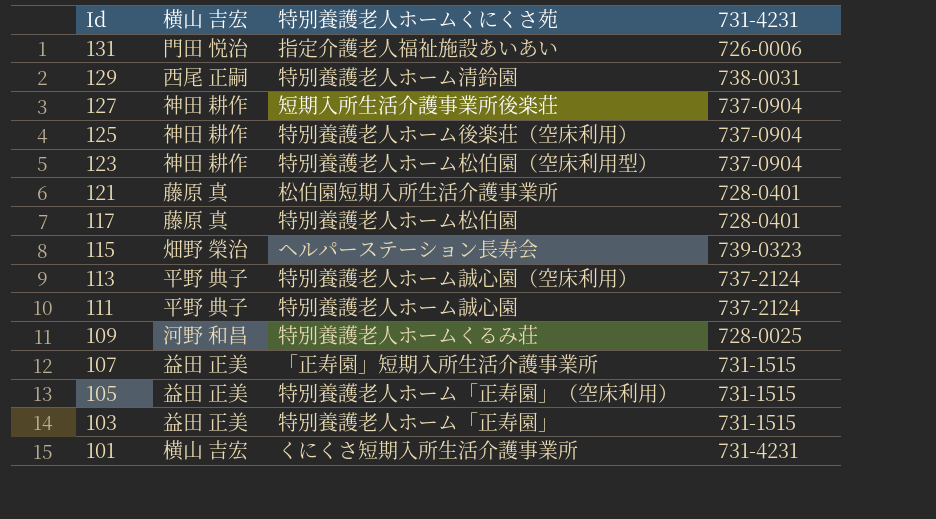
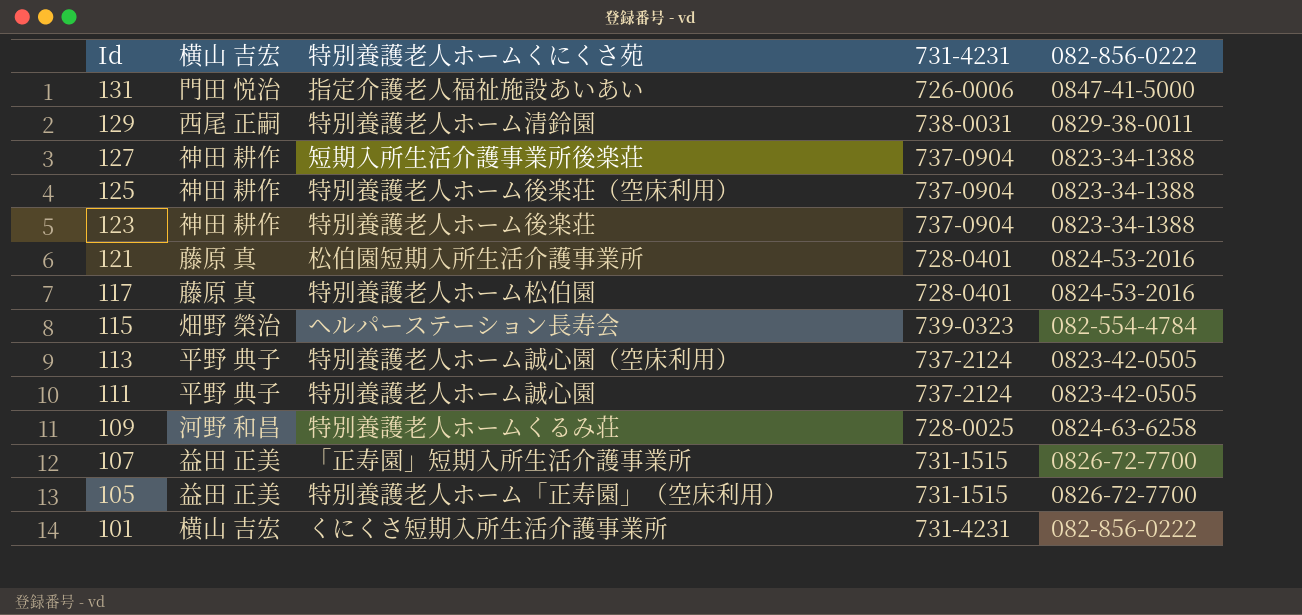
column 082-856-0222 | position: none -> 5
row 103: 益田 正美 | 特別養護老人ホーム「正寿園」 | 731-1515 -> none
123 | 特別養護老人ホームくにくさ苑: 特別養護老人ホーム松伯園（空床利用型） -> 特別養護老人ホーム後楽荘

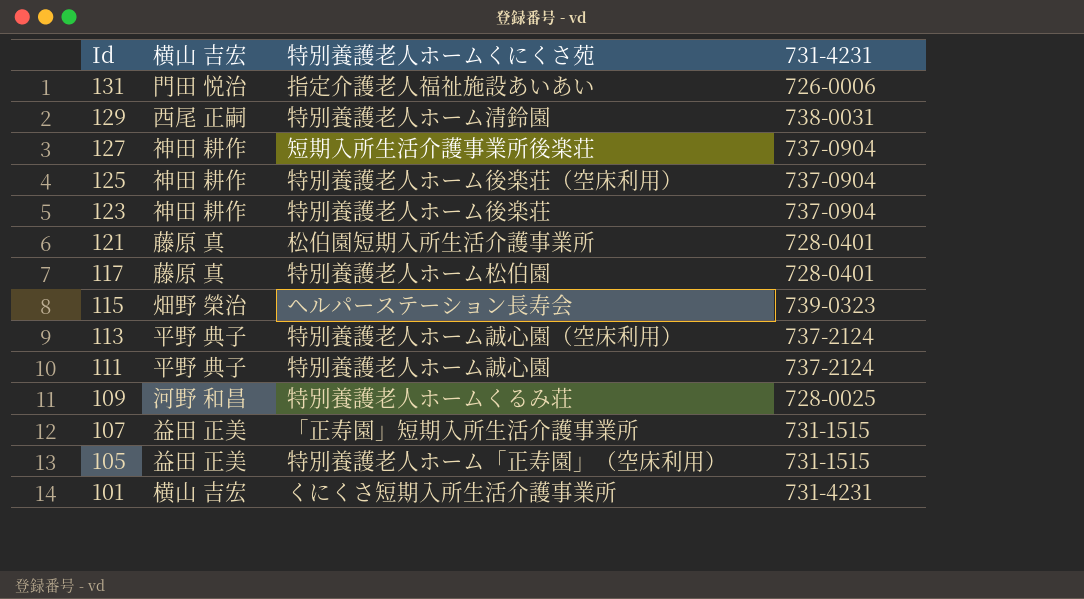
column 082-856-0222 | position: 5 -> none

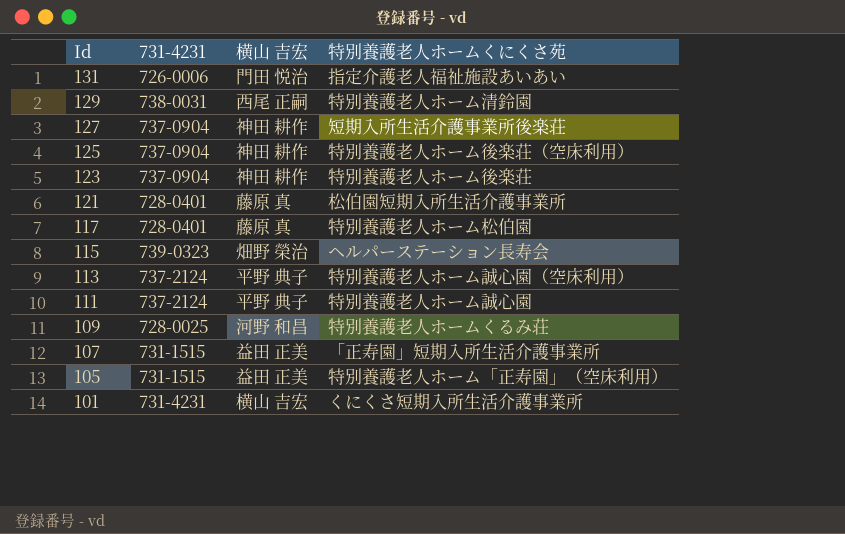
column 731-4231 | position: 4 -> 2

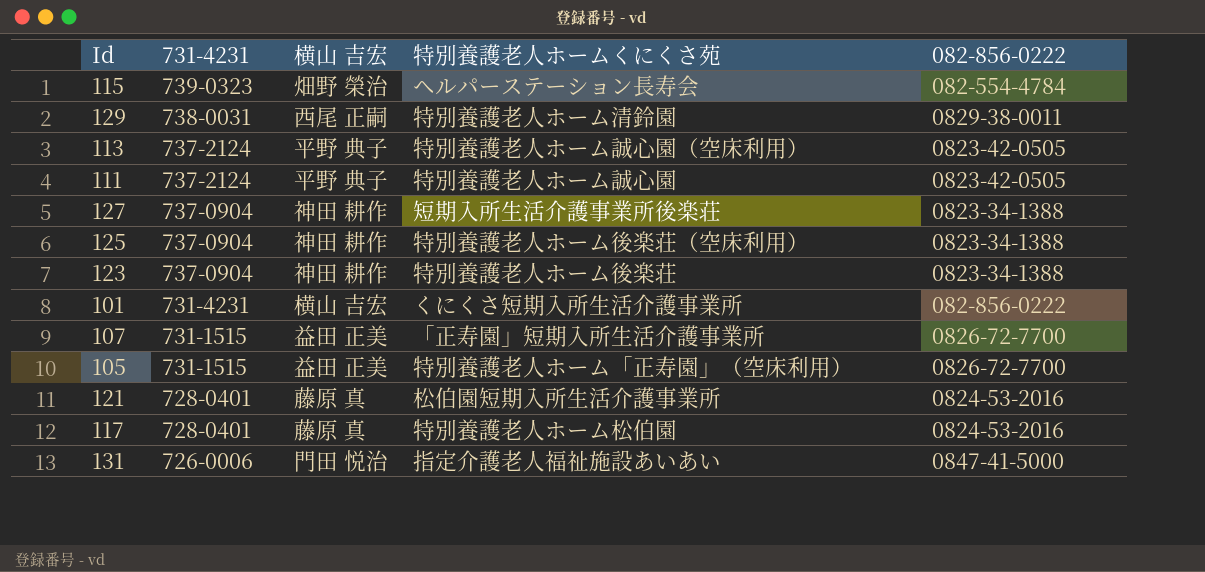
row order: Id descending -> 731-4231 descending
column 082-856-0222 | position: none -> 5
row 109: 728-0025 | 河野 和昌 | 特別養護老人ホームくるみ荘 -> none

